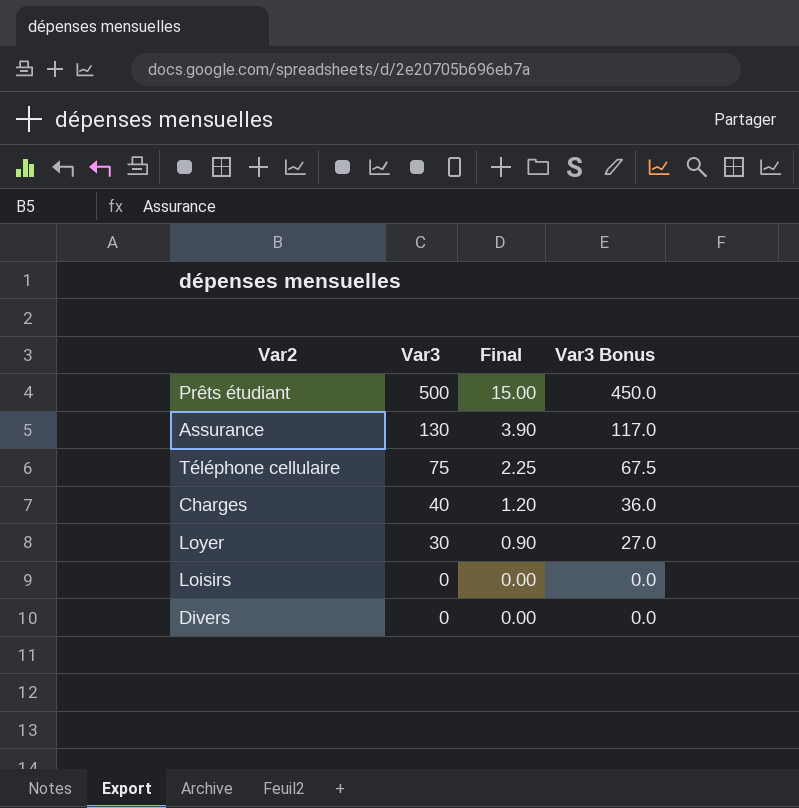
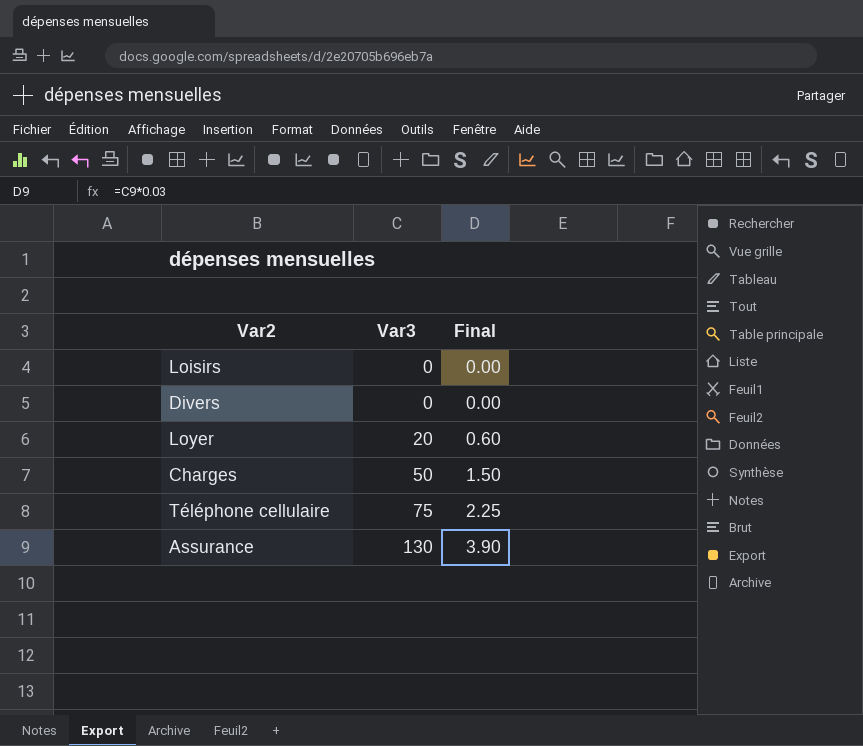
row order: Var3 descending -> Var3 ascending
column Var3 Bonus | formula: [Var3] * 0.9 -> none
row Prêts étudiant: 500 | 15.00 | 450.0 -> none
Loyer | Var3: 30 -> 20
Loyer | Final: 0.90 -> 0.60
Charges | Var3: 40 -> 50
Charges | Final: 1.20 -> 1.50

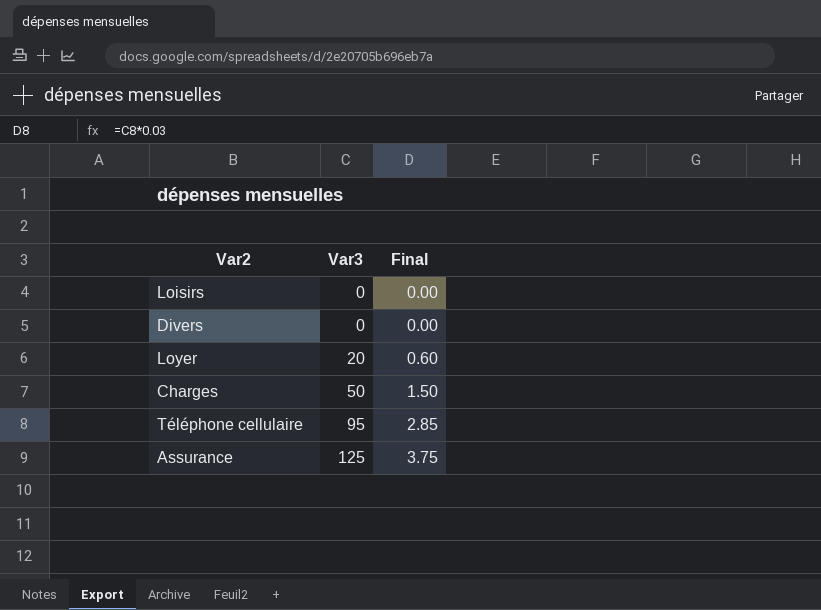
Téléphone cellulaire | Var3: 75 -> 95
Téléphone cellulaire | Final: 2.25 -> 2.85
Assurance | Var3: 130 -> 125
Assurance | Final: 3.90 -> 3.75

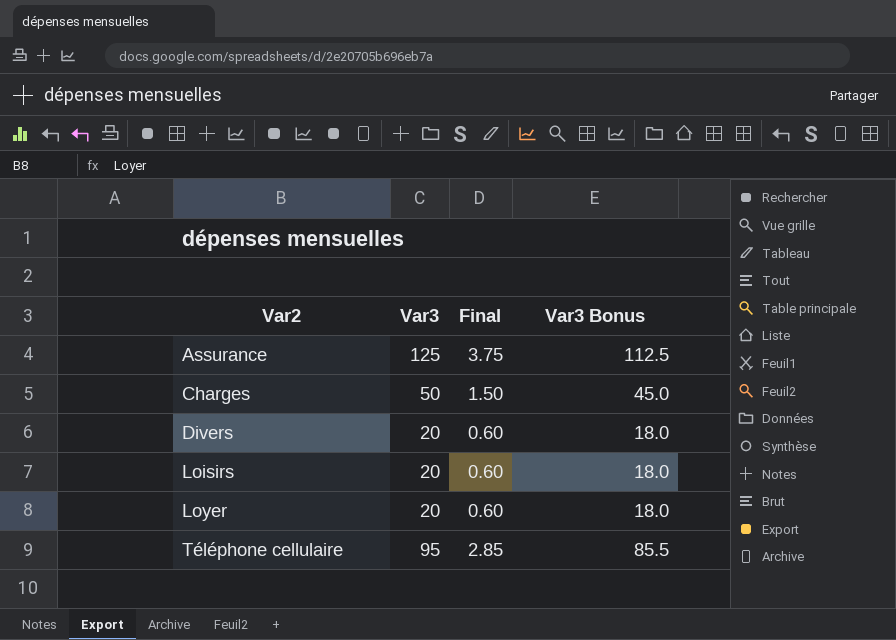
row order: Var3 ascending -> Var2 ascending
column Var3 Bonus | formula: none -> [Var3] * 0.9
Divers | Var3: 0 -> 20
Divers | Final: 0.00 -> 0.60
Loisirs | Var3: 0 -> 20
Loisirs | Final: 0.00 -> 0.60

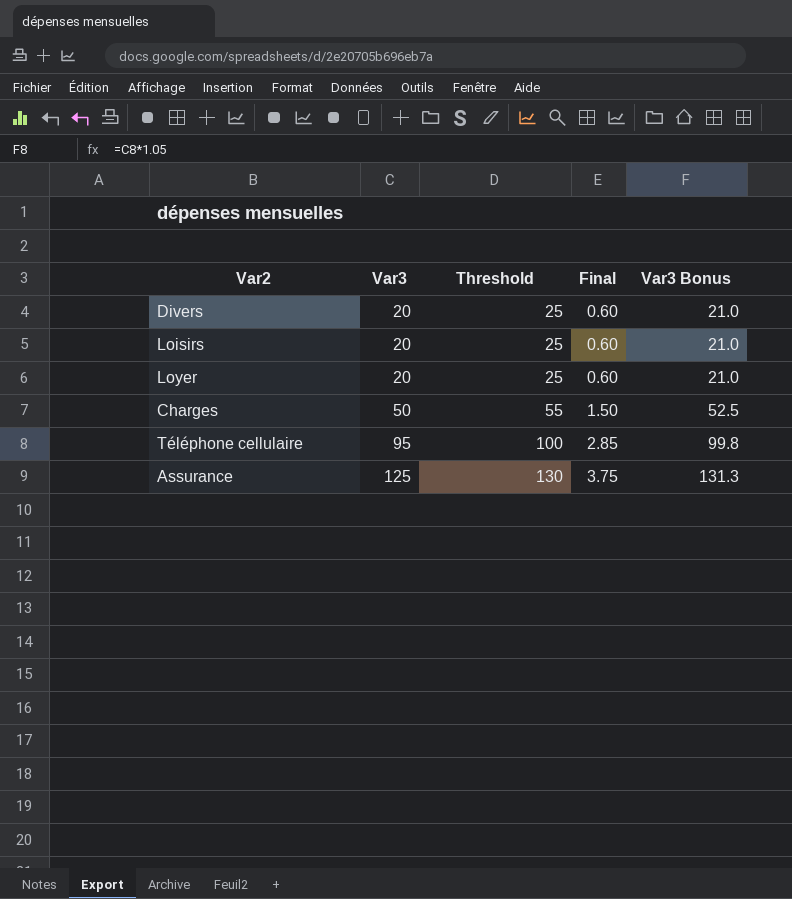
row order: Var2 ascending -> Var3 ascending
column Threshold | formula: none -> [Var3] + 5
column Var3 Bonus | formula: [Var3] * 0.9 -> [Var3] * 1.05

